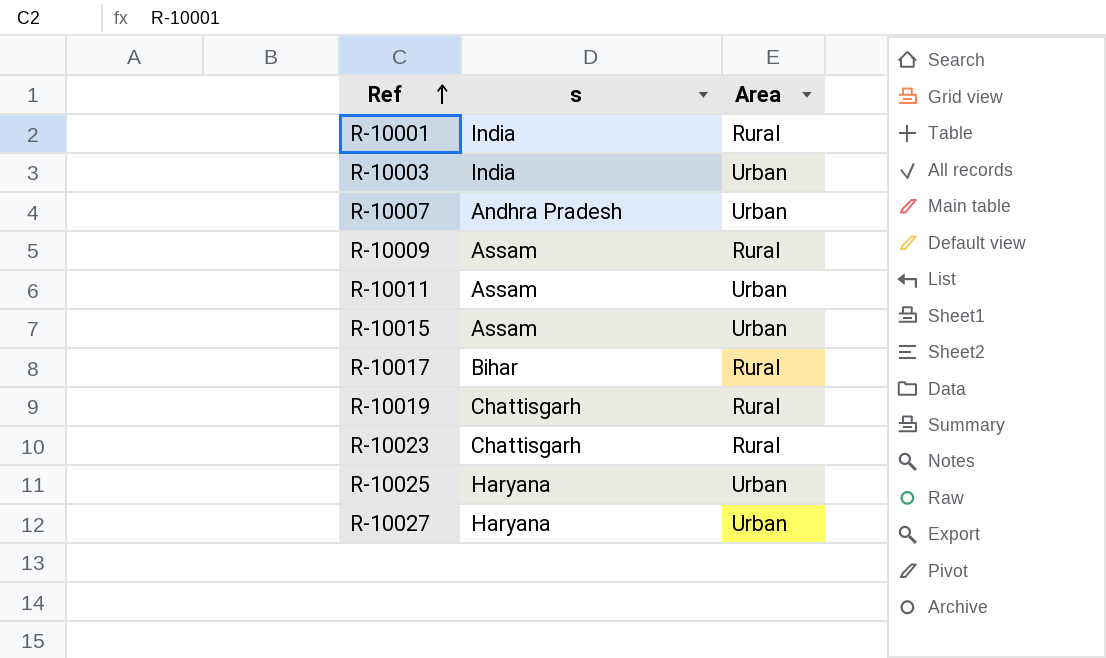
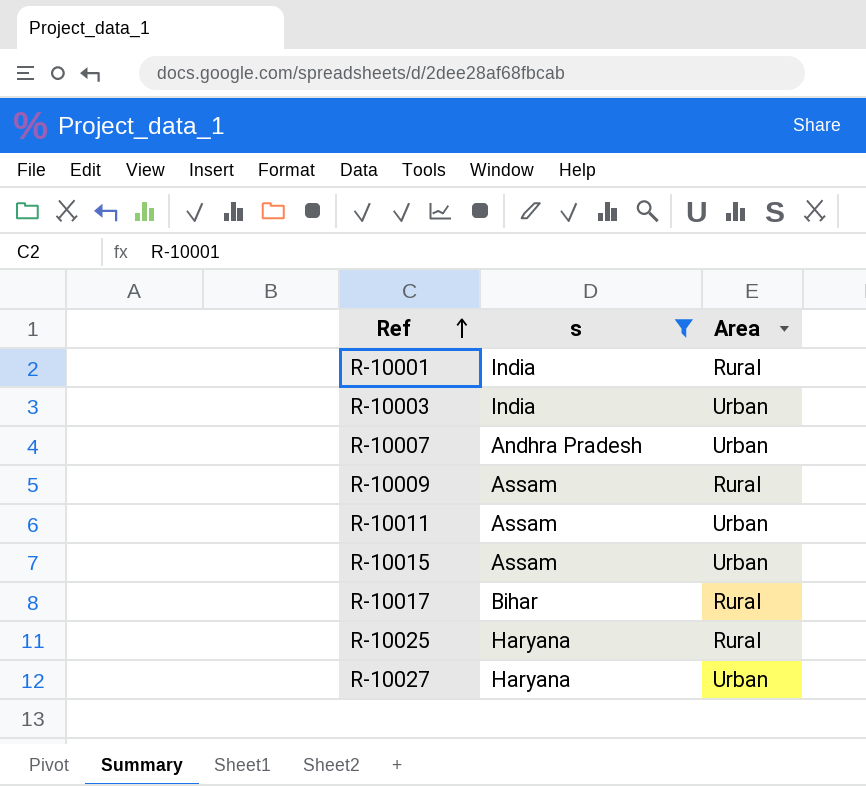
filter: none -> s != Chattisgarh
R-10025 | Area: Urban -> Rural

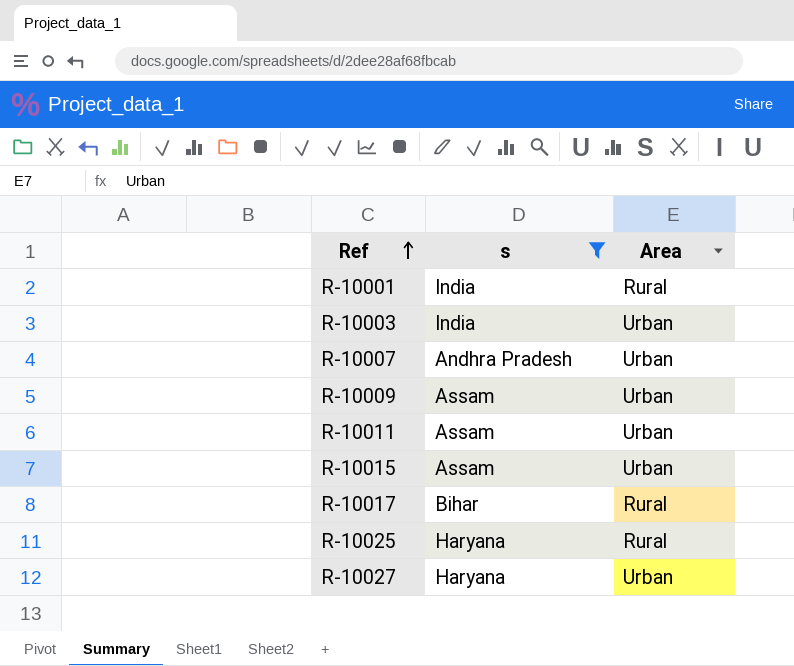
R-10009 | Area: Rural -> Urban

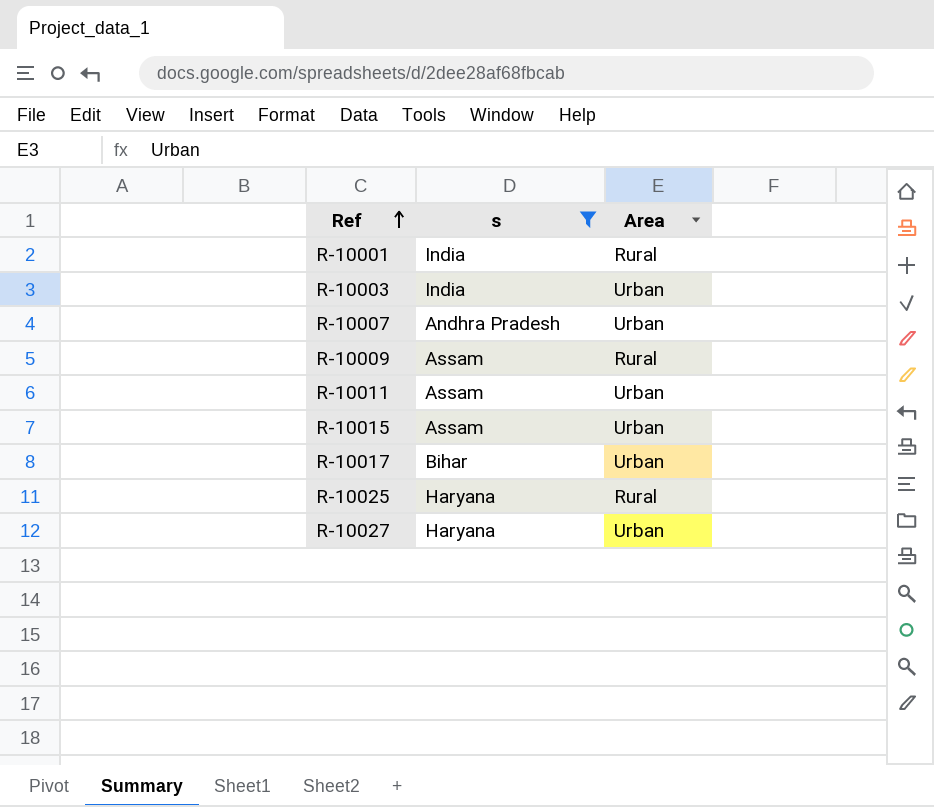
R-10009 | Area: Urban -> Rural
R-10017 | Area: Rural -> Urban

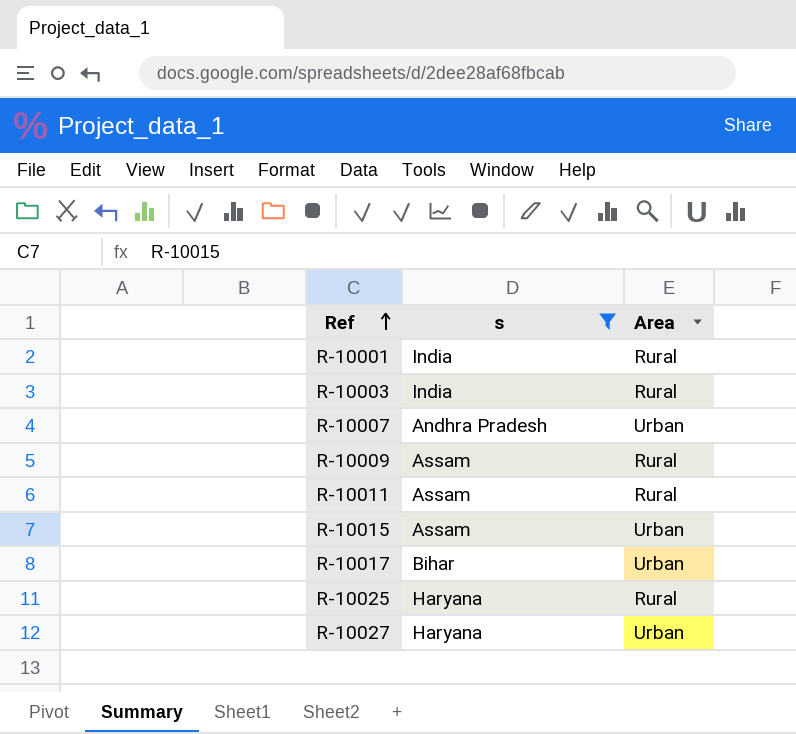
R-10003 | Area: Urban -> Rural
R-10011 | Area: Urban -> Rural

